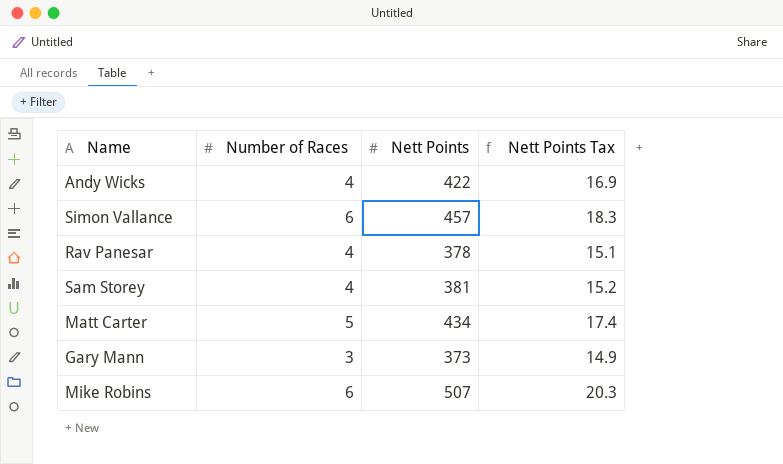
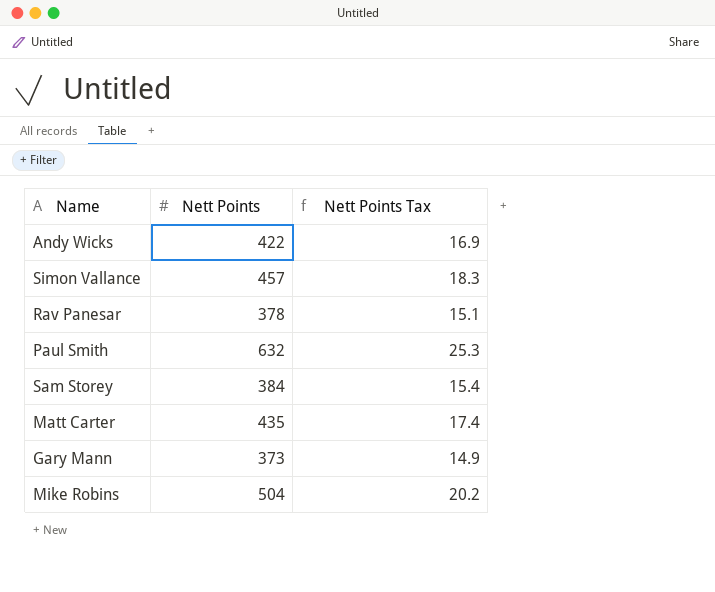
column Number of Races | position: 2 -> none
row Paul Smith: none -> 632 | 25.3
Sam Storey | Nett Points: 381 -> 384
Sam Storey | Nett Points Tax: 15.2 -> 15.4
Matt Carter | Nett Points: 434 -> 435
Mike Robins | Nett Points: 507 -> 504
Mike Robins | Nett Points Tax: 20.3 -> 20.2

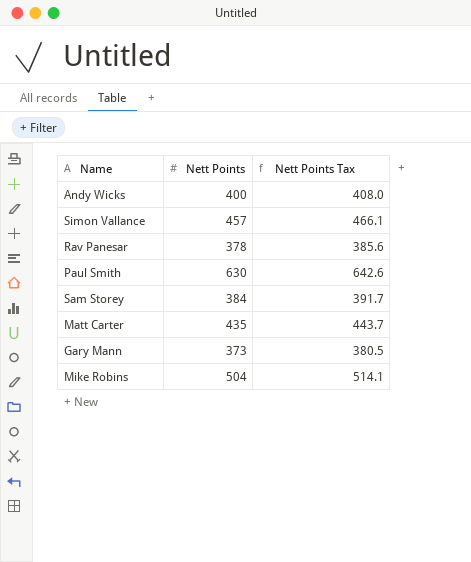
column Nett Points Tax | formula: [Nett Points] * 0.04 -> [Nett Points] * 1.02
Andy Wicks | Nett Points: 422 -> 400
Paul Smith | Nett Points: 632 -> 630

